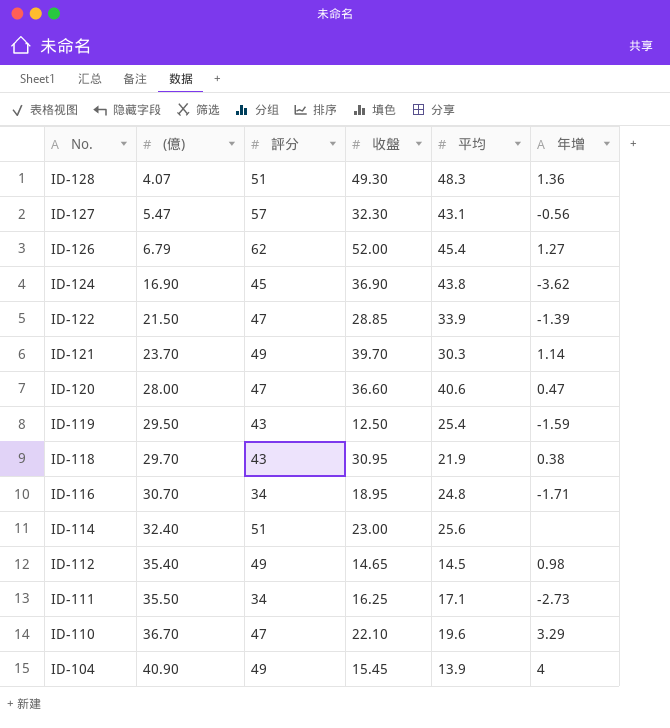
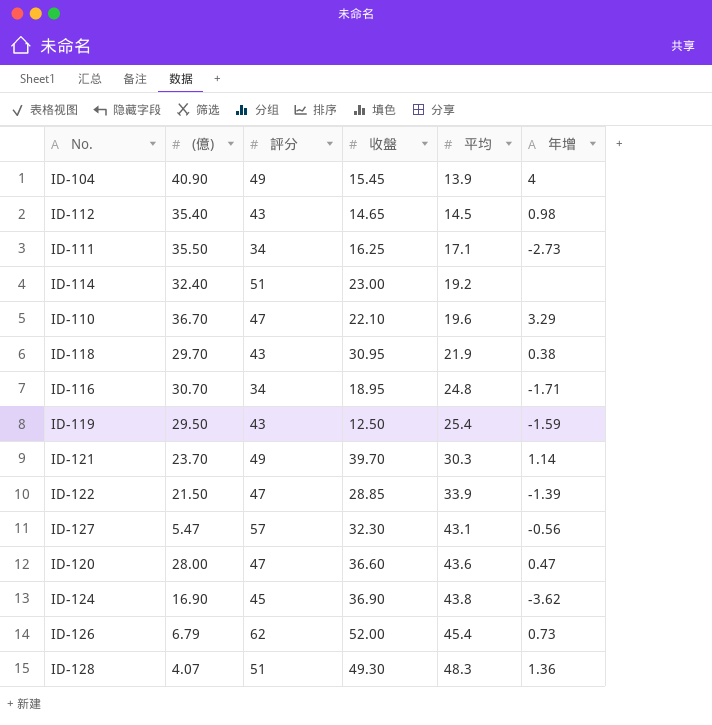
row order: No. descending -> 平均 ascending
ID-112 | 評分: 49 -> 43
ID-114 | 平均: 25.6 -> 19.2
ID-120 | 平均: 40.6 -> 43.6
ID-126 | 年增: 1.27 -> 0.73

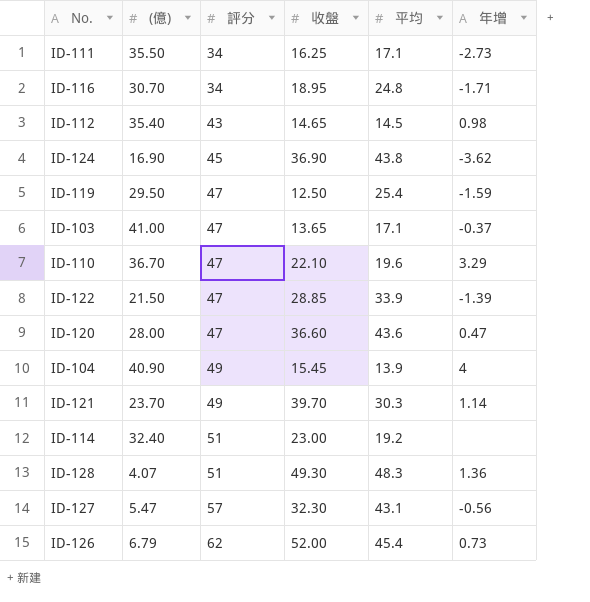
row order: 平均 ascending -> 評分 ascending
row ID-118: 29.70 | 43 | 30.95 | 21.9 | 0.38 -> none
ID-119 | 評分: 43 -> 47
row ID-103: none -> 41.00 | 47 | 13.65 | 17.1 | -0.37

